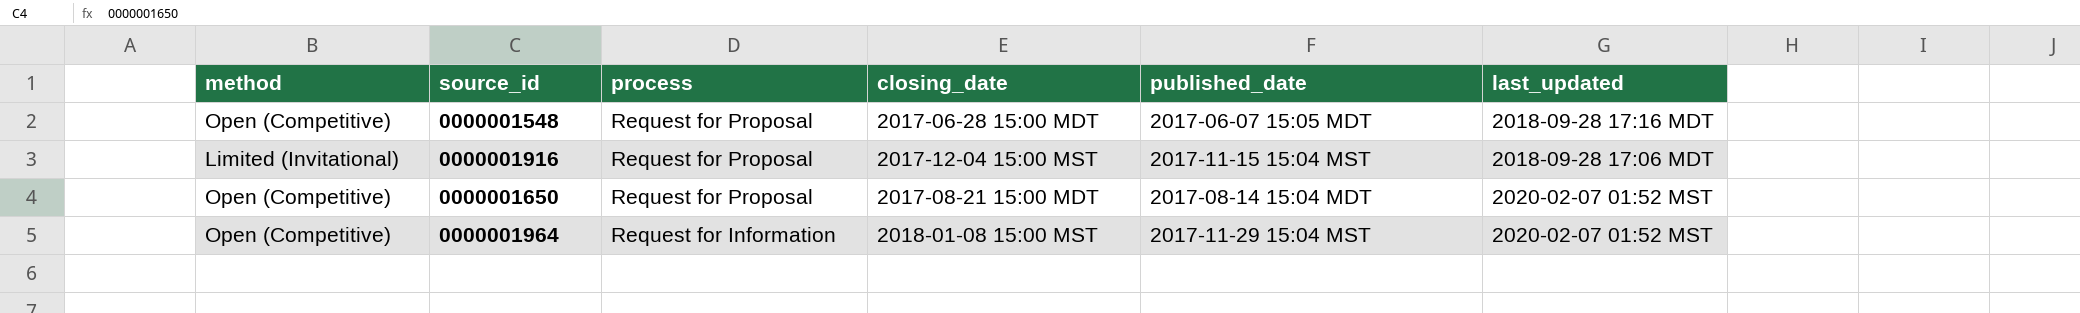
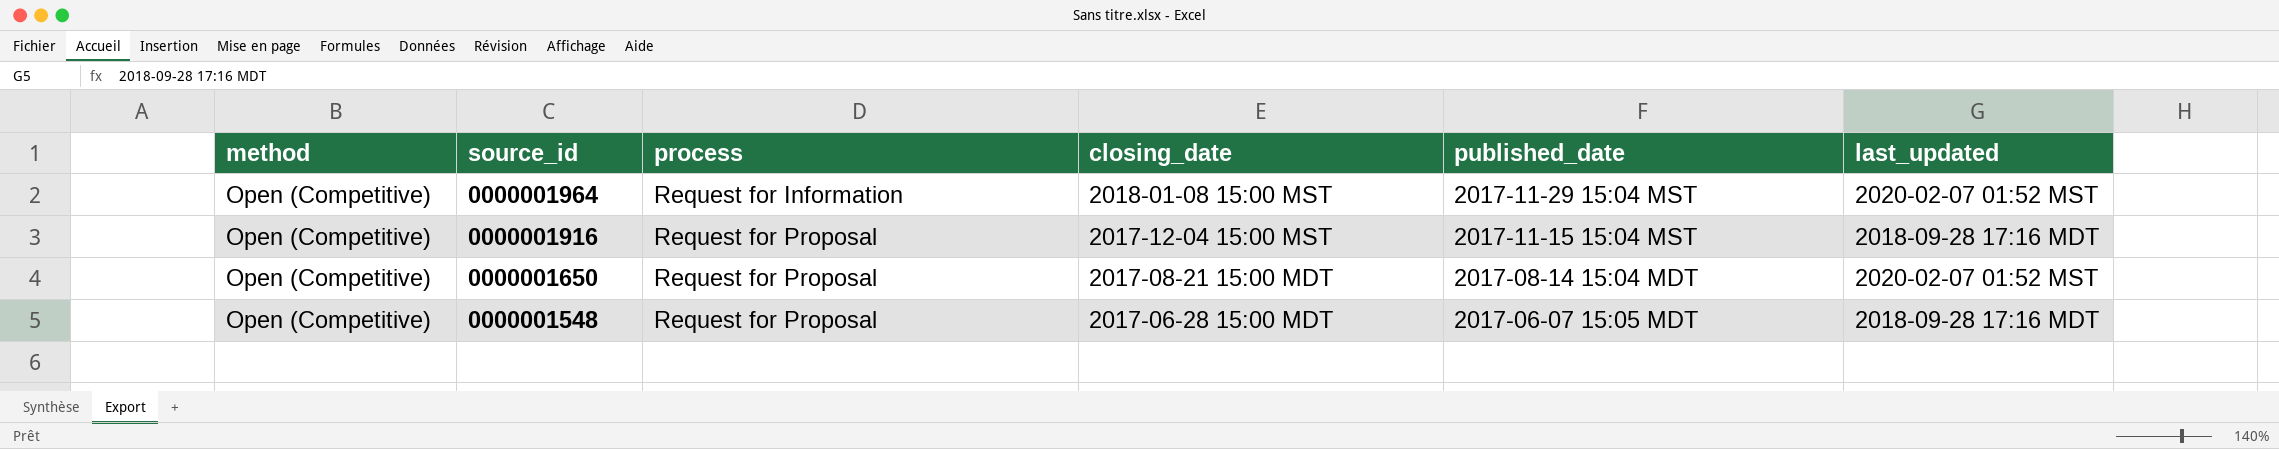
row order: process descending -> source_id descending
0000001916 | method: Limited (Invitational) -> Open (Competitive)
0000001916 | last_updated: 2018-09-28 17:06 MDT -> 2018-09-28 17:16 MDT

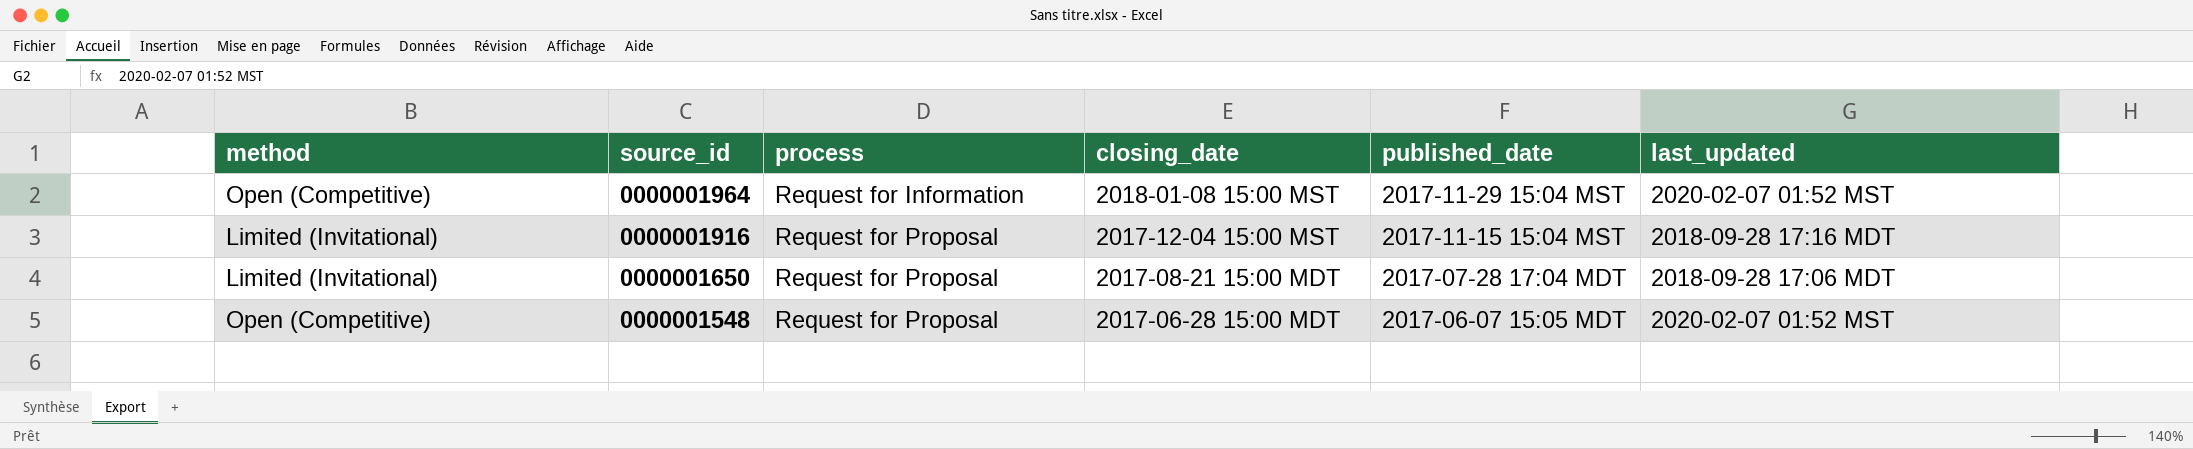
0000001916 | method: Open (Competitive) -> Limited (Invitational)
0000001650 | method: Open (Competitive) -> Limited (Invitational)
0000001650 | published_date: 2017-08-14 15:04 MDT -> 2017-07-28 17:04 MDT
0000001650 | last_updated: 2020-02-07 01:52 MST -> 2018-09-28 17:06 MDT
0000001548 | last_updated: 2018-09-28 17:16 MDT -> 2020-02-07 01:52 MST

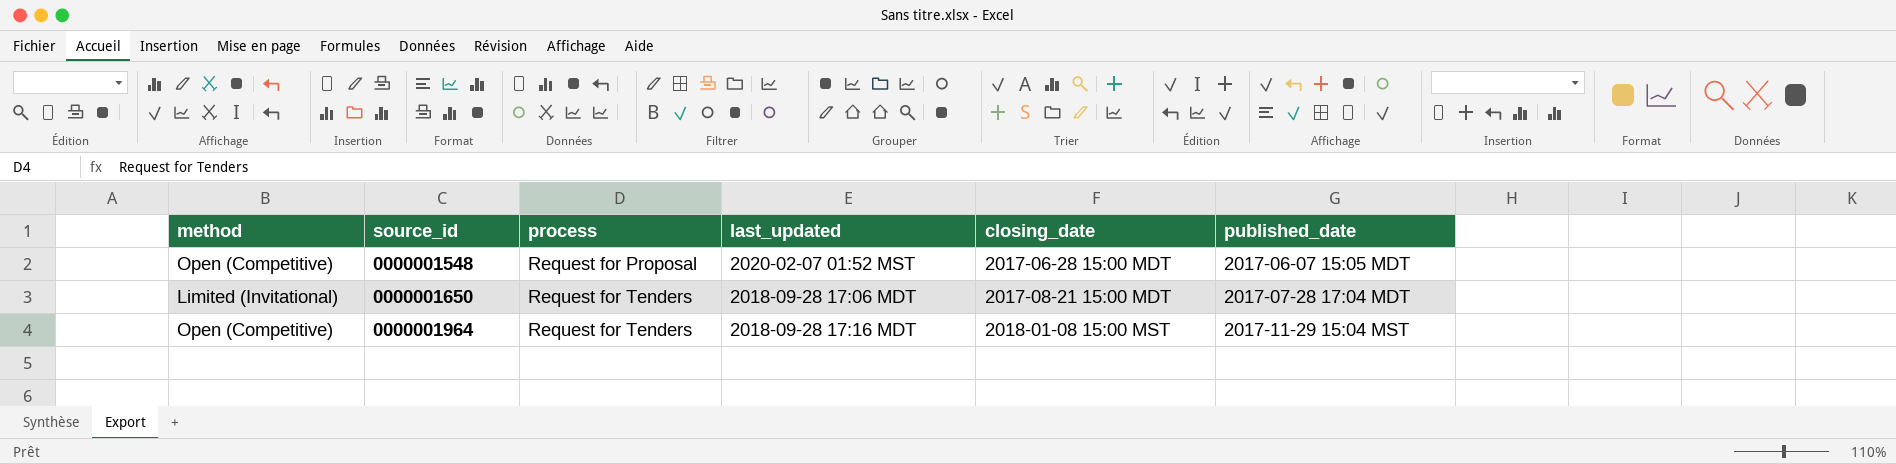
row order: source_id descending -> source_id ascending
column last_updated | position: 6 -> 4
row 0000001916: Limited (Invitational) | Request for Proposal | 2017-12-04 15:00 MST | 2017-11-15 15:04 MST | 2018-09-28 17:16 MDT -> none
0000001650 | process: Request for Proposal -> Request for Tenders
0000001964 | process: Request for Information -> Request for Tenders
0000001964 | last_updated: 2020-02-07 01:52 MST -> 2018-09-28 17:16 MDT

